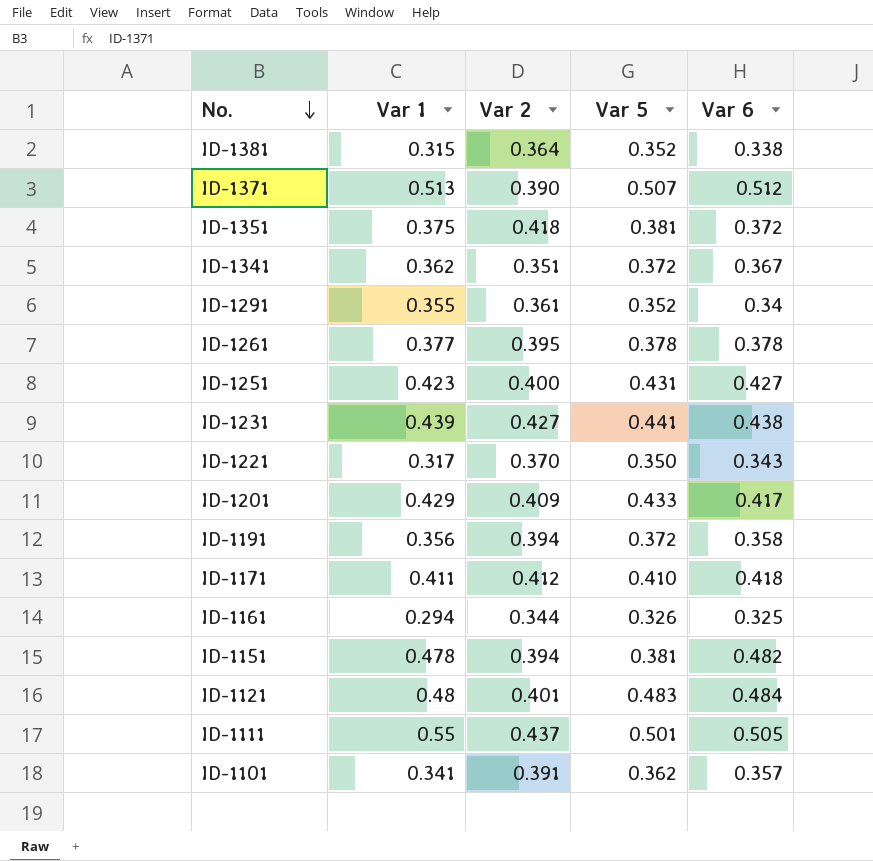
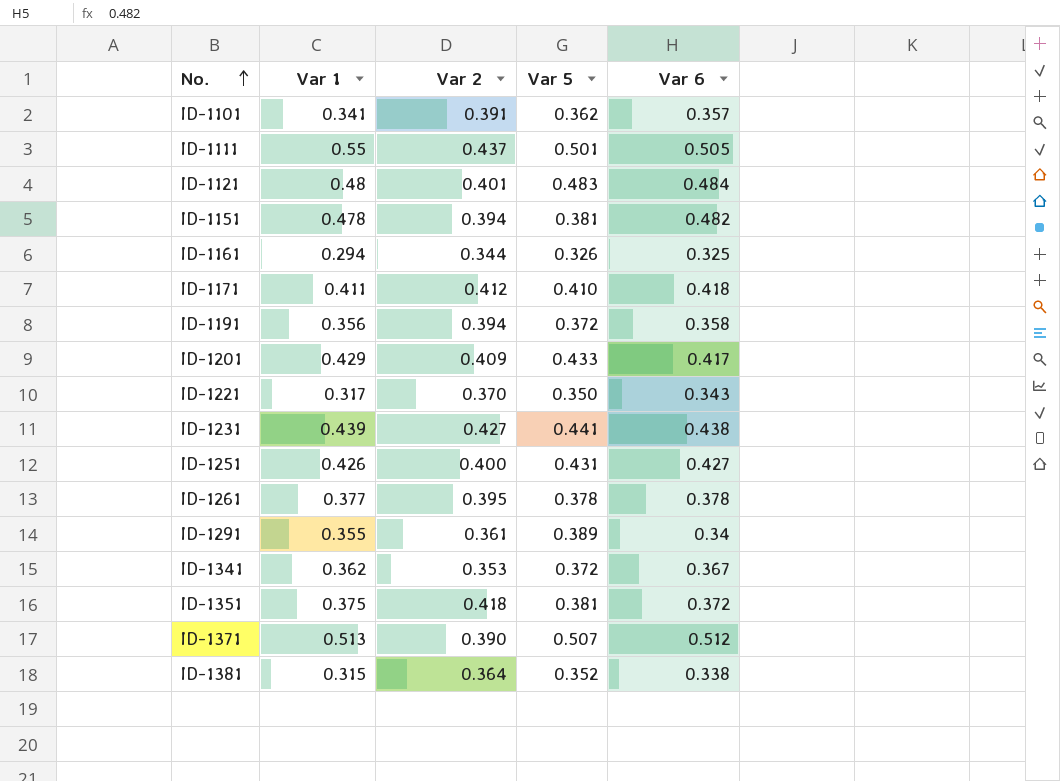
row order: No. descending -> No. ascending
ID-1251 | Var 1: 0.423 -> 0.426
ID-1291 | Var 5: 0.352 -> 0.389
ID-1341 | Var 2: 0.351 -> 0.353

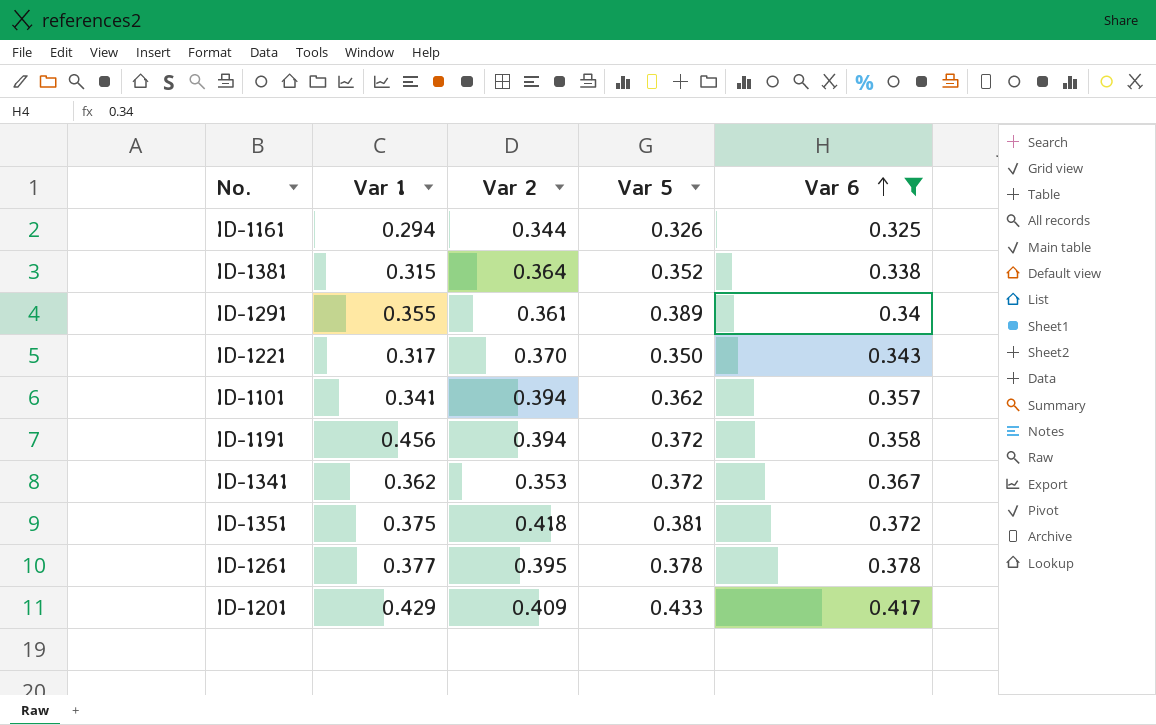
filter: none -> Var 6 <= 0.417
row order: No. ascending -> Var 6 ascending
ID-1101 | Var 2: 0.391 -> 0.394
ID-1191 | Var 1: 0.356 -> 0.456

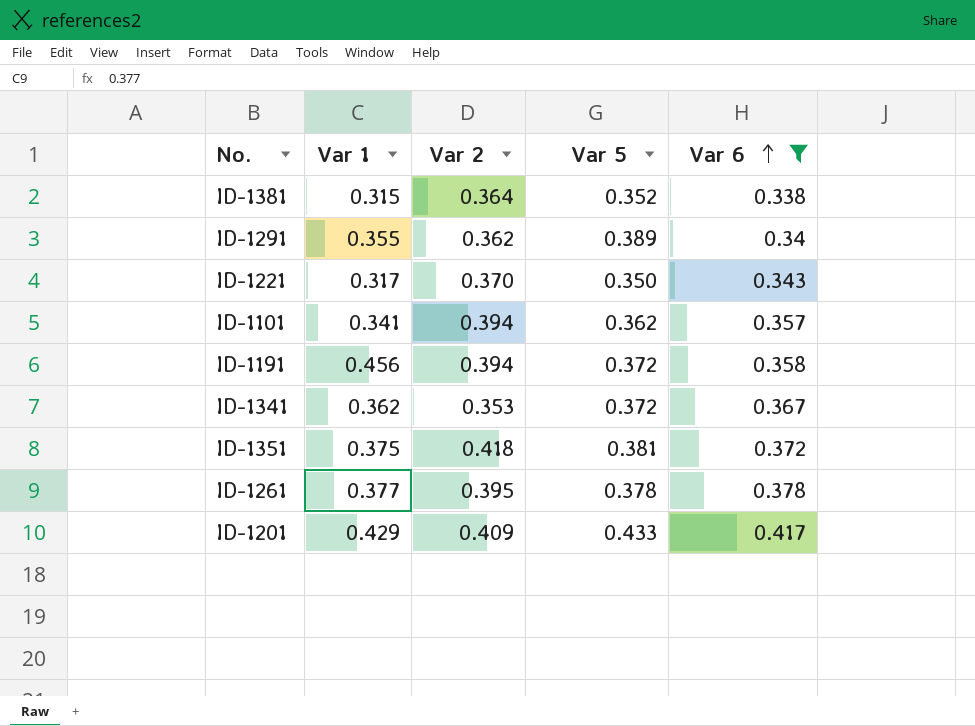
row ID-1161: 0.294 | 0.344 | 0.326 | 0.325 -> none
ID-1291 | Var 2: 0.361 -> 0.362

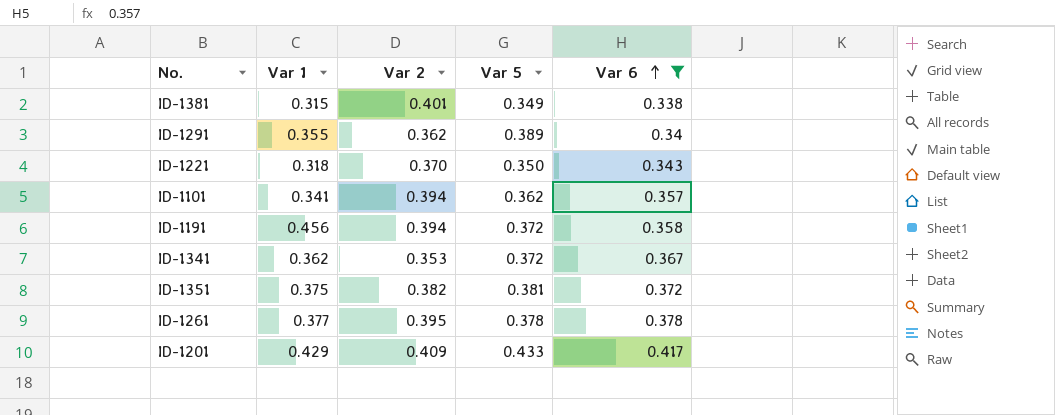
ID-1381 | Var 2: 0.364 -> 0.401
ID-1381 | Var 5: 0.352 -> 0.349
ID-1221 | Var 1: 0.317 -> 0.318
ID-1351 | Var 2: 0.418 -> 0.382

